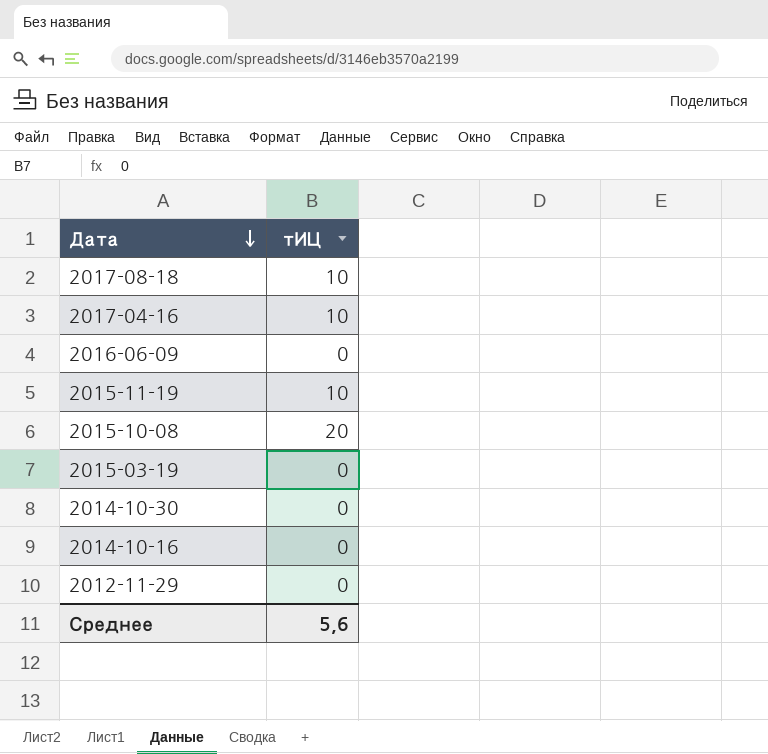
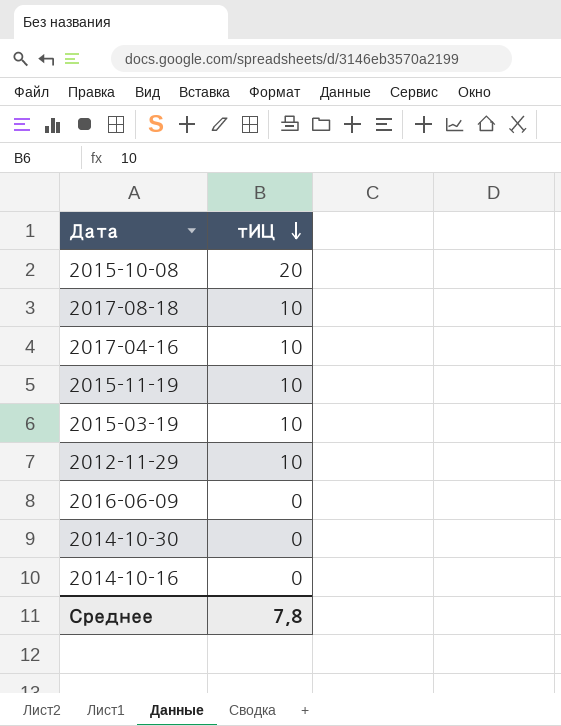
row order: Дата descending -> тИЦ descending
2015-03-19 | тИЦ: 0 -> 10
2012-11-29 | тИЦ: 0 -> 10
Среднее | тИЦ: 5,6 -> 7,8

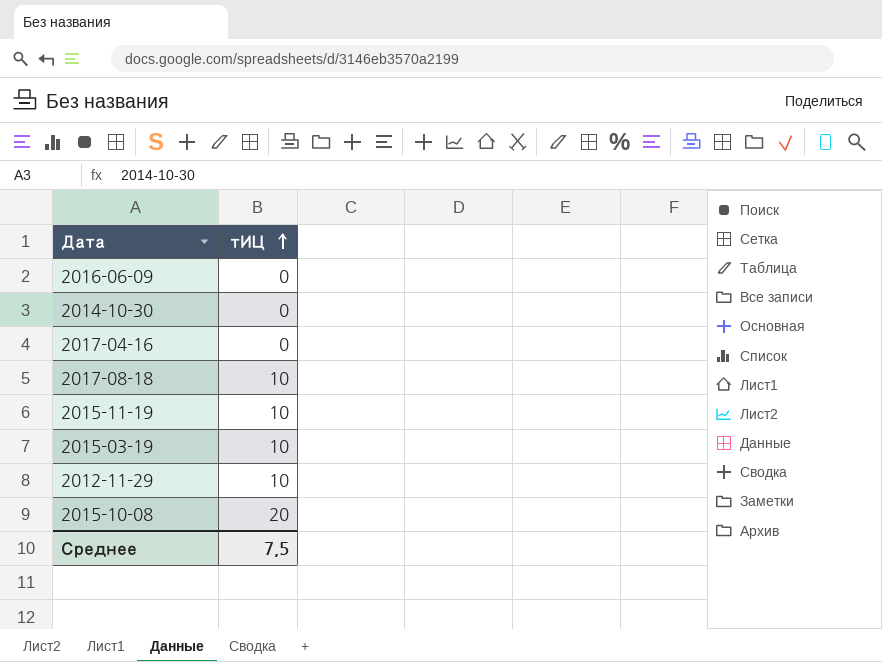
row order: тИЦ descending -> тИЦ ascending
row 2014-10-16: 0 -> none
2017-04-16 | тИЦ: 10 -> 0
Среднее | тИЦ: 7,8 -> 7,5

